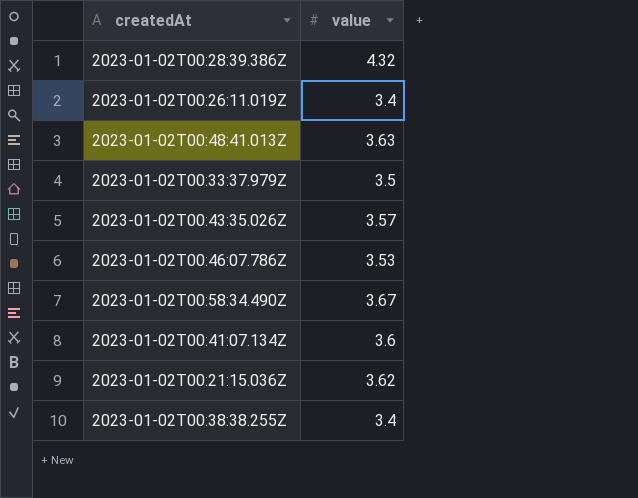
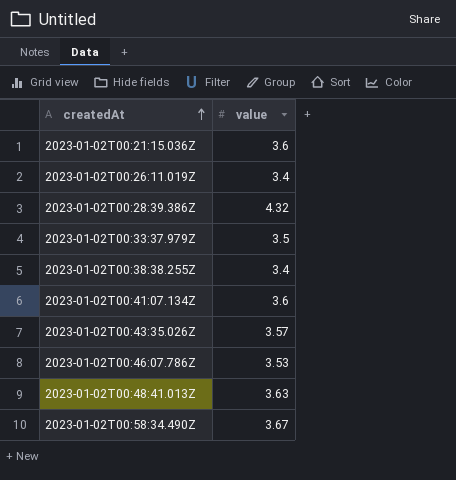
row order: none -> createdAt ascending
2023-01-02T00:21:15.036Z | value: 3.62 -> 3.6

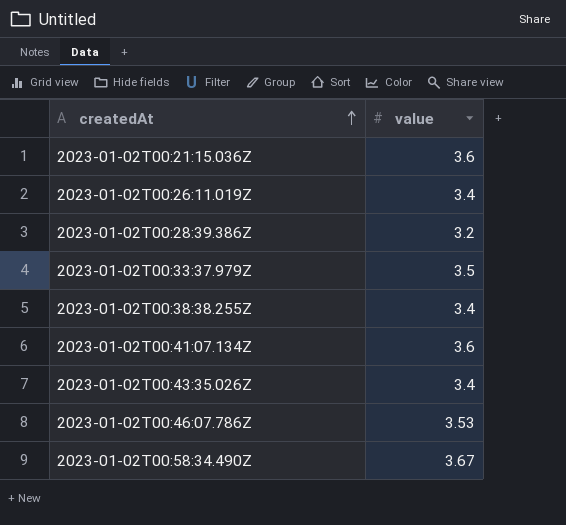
row 2023-01-02T00:48:41.013Z: 3.63 -> none
2023-01-02T00:28:39.386Z | value: 4.32 -> 3.2
2023-01-02T00:43:35.026Z | value: 3.57 -> 3.4

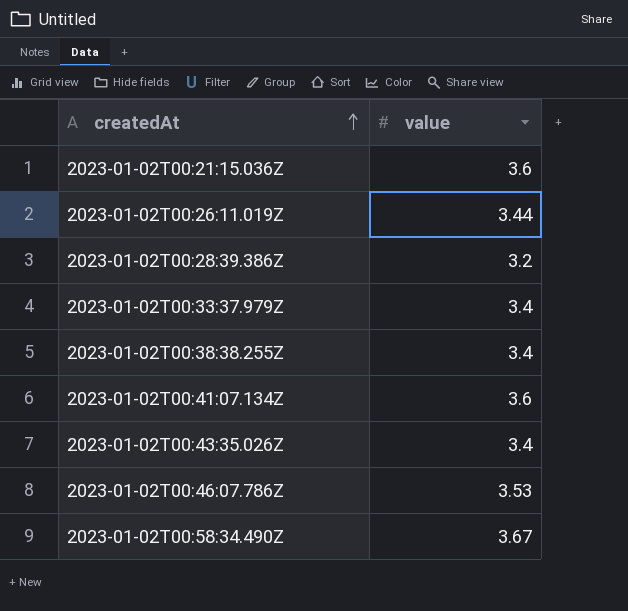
2023-01-02T00:26:11.019Z | value: 3.4 -> 3.44
2023-01-02T00:33:37.979Z | value: 3.5 -> 3.4

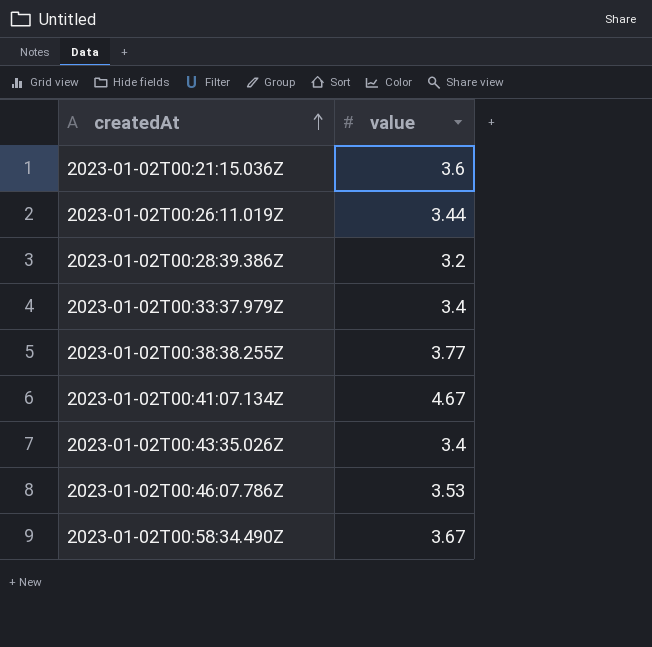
2023-01-02T00:38:38.255Z | value: 3.4 -> 3.77
2023-01-02T00:41:07.134Z | value: 3.6 -> 4.67

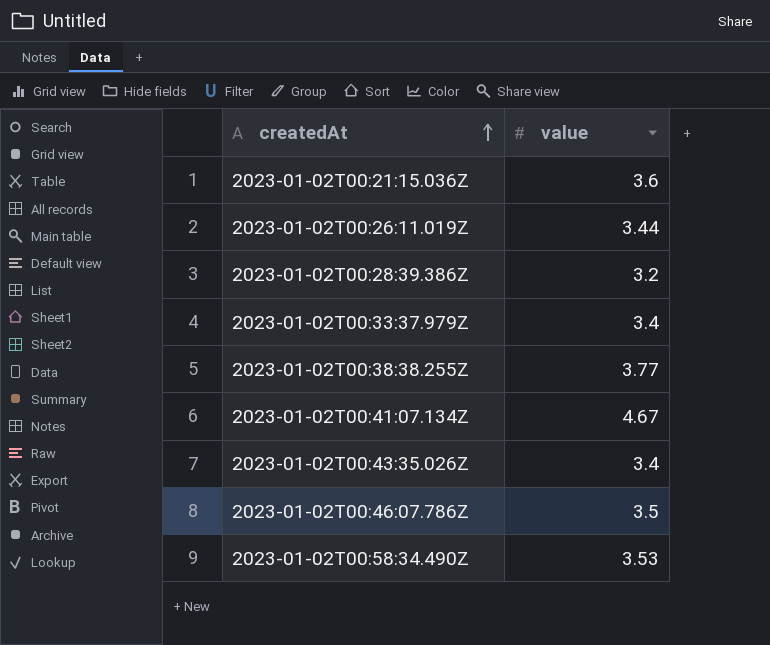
2023-01-02T00:46:07.786Z | value: 3.53 -> 3.5
2023-01-02T00:58:34.490Z | value: 3.67 -> 3.53

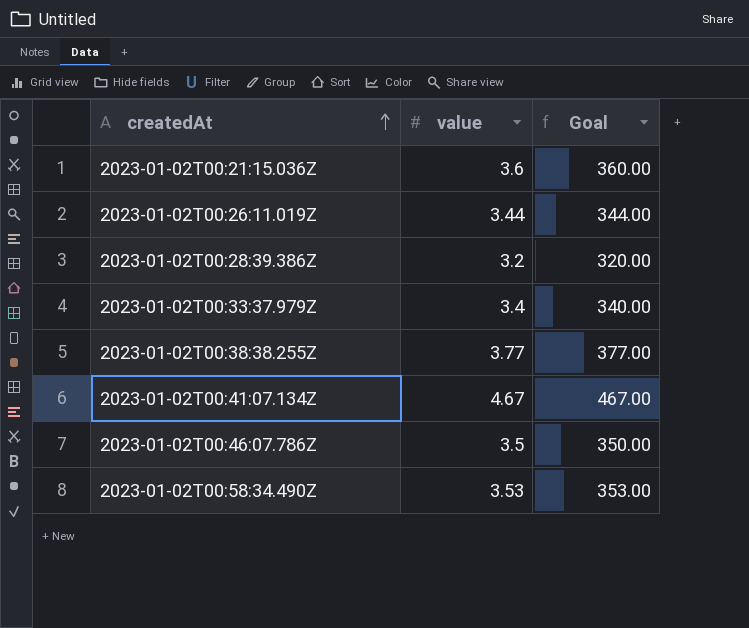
column Goal | formula: none -> [value] * 100
row 2023-01-02T00:43:35.026Z: 3.4 -> none

